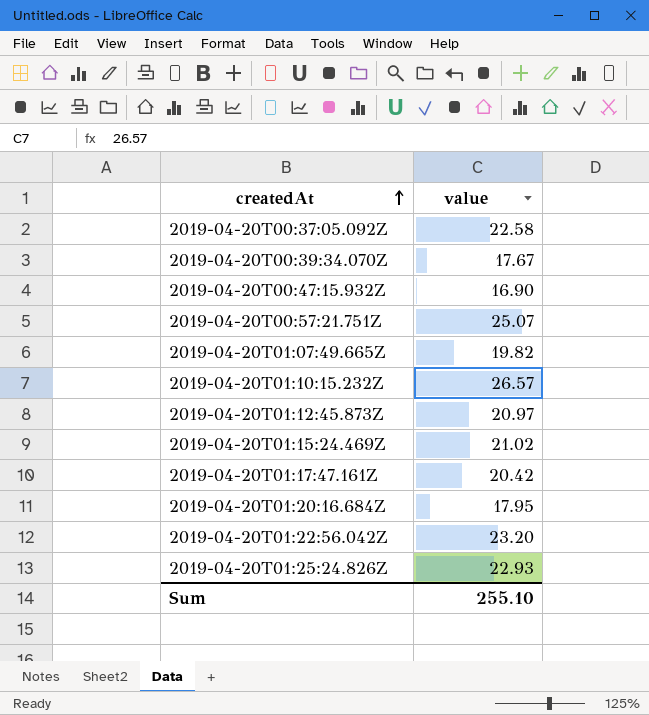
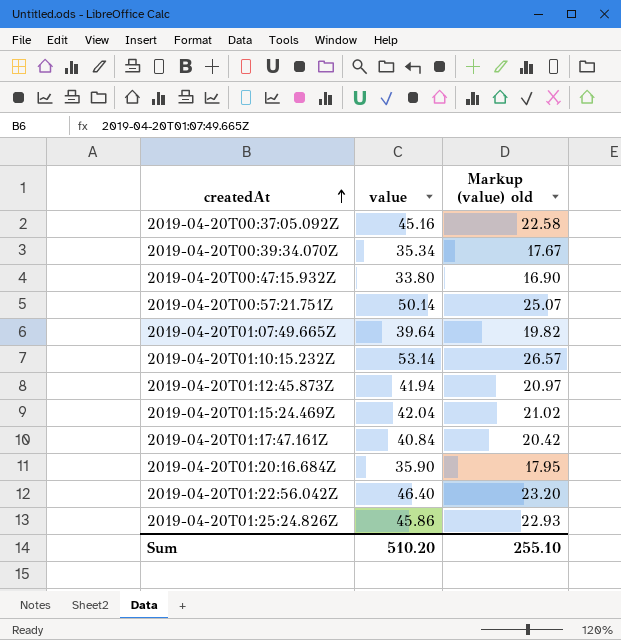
column Markup (value) old | formula: none -> [value] * 0.5
2019-04-20T00:37:05.092Z | value: 22.58 -> 45.16
2019-04-20T00:39:34.070Z | value: 17.67 -> 35.34
2019-04-20T00:47:15.932Z | value: 16.90 -> 33.80
2019-04-20T00:57:21.751Z | value: 25.07 -> 50.14
2019-04-20T01:07:49.665Z | value: 19.82 -> 39.64
2019-04-20T01:10:15.232Z | value: 26.57 -> 53.14
2019-04-20T01:12:45.873Z | value: 20.97 -> 41.94
2019-04-20T01:15:24.469Z | value: 21.02 -> 42.04
2019-04-20T01:17:47.161Z | value: 20.42 -> 40.84
2019-04-20T01:20:16.684Z | value: 17.95 -> 35.90
2019-04-20T01:22:56.042Z | value: 23.20 -> 46.40
2019-04-20T01:25:24.826Z | value: 22.93 -> 45.86
Sum | value: 255.10 -> 510.20

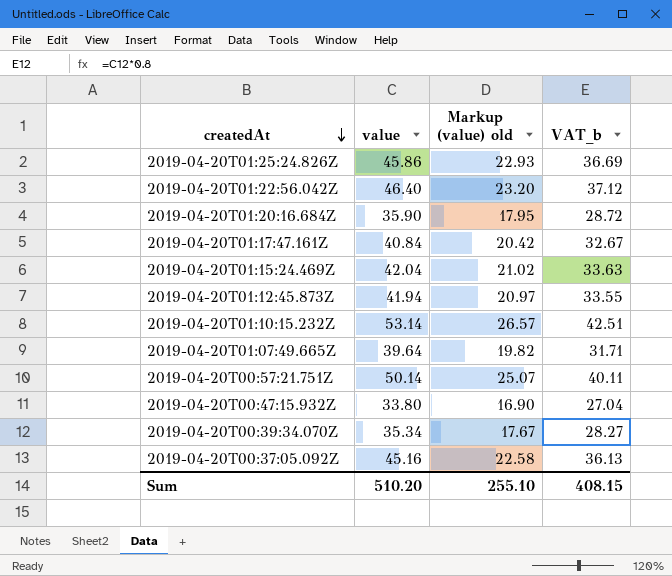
row order: createdAt ascending -> createdAt descending
column VAT_b | formula: none -> [value] * 0.8

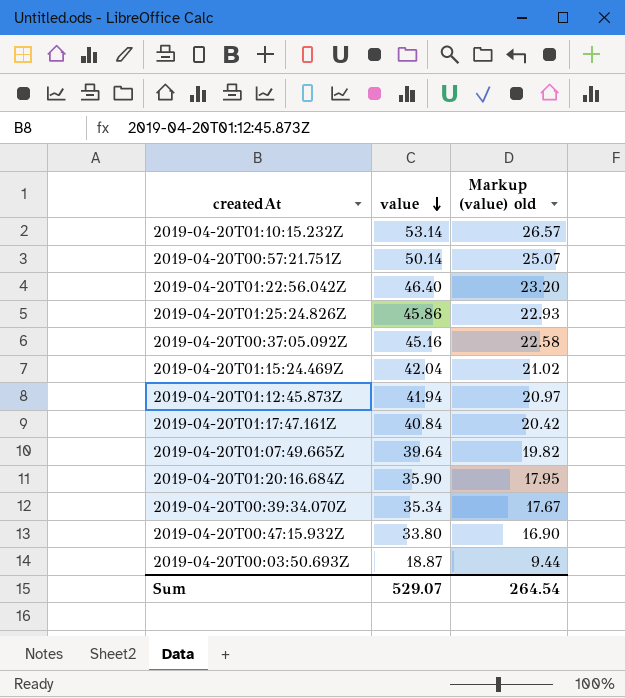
row order: createdAt descending -> value descending
column VAT_b | formula: [value] * 0.8 -> none
row 2019-04-20T00:03:50.693Z: none -> 18.87 | 9.44
Sum | value: 510.20 -> 529.07
Sum | Markup (value) old: 255.10 -> 264.54

